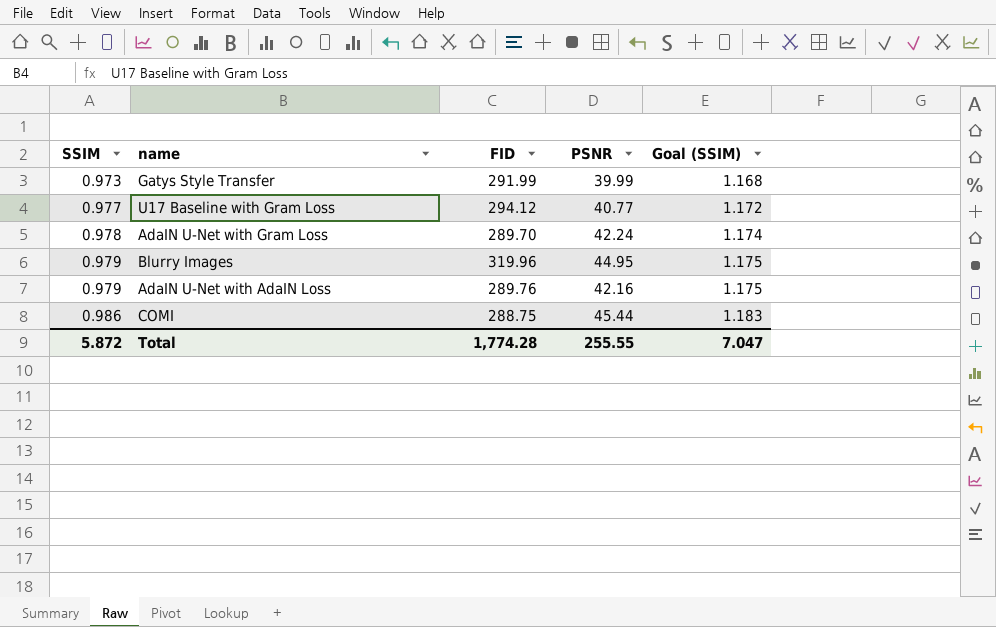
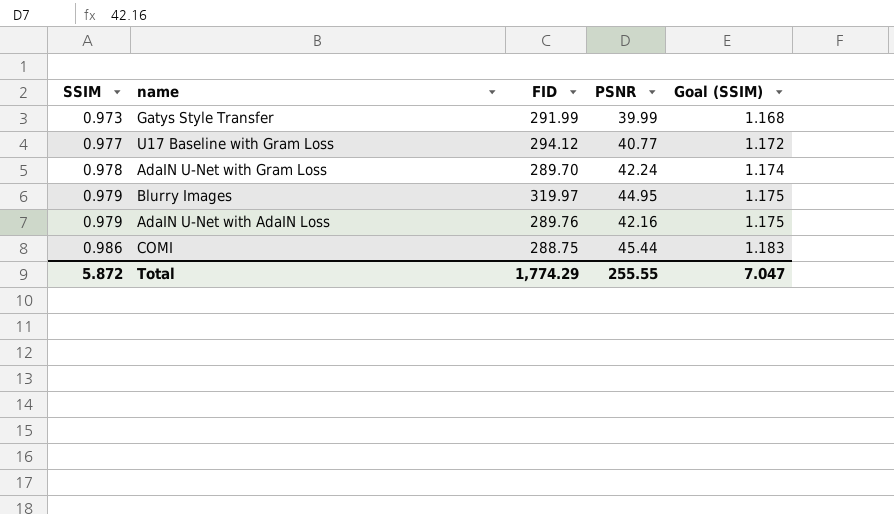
Blurry Images | FID: 319.96 -> 319.97
Total | FID: 1,774.28 -> 1,774.29

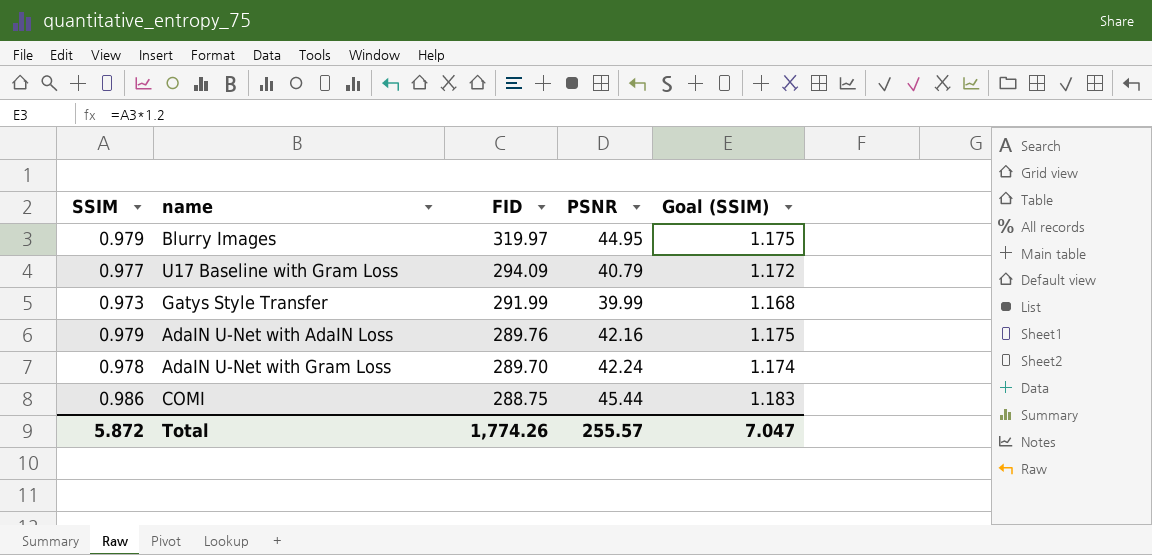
row order: SSIM ascending -> FID descending
U17 Baseline with Gram Loss | FID: 294.12 -> 294.09
U17 Baseline with Gram Loss | PSNR: 40.77 -> 40.79
Total | FID: 1,774.29 -> 1,774.26
Total | PSNR: 255.55 -> 255.57

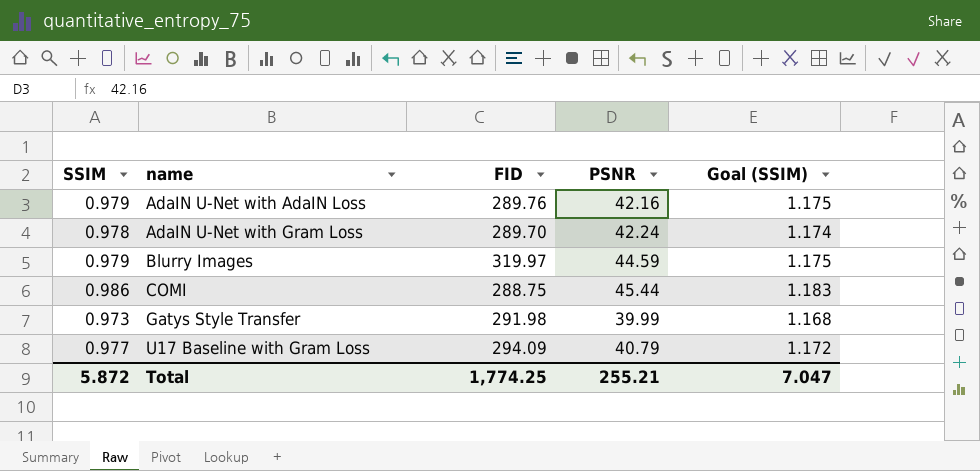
row order: FID descending -> name ascending
Blurry Images | PSNR: 44.95 -> 44.59
Gatys Style Transfer | FID: 291.99 -> 291.98
Total | FID: 1,774.26 -> 1,774.25
Total | PSNR: 255.57 -> 255.21

